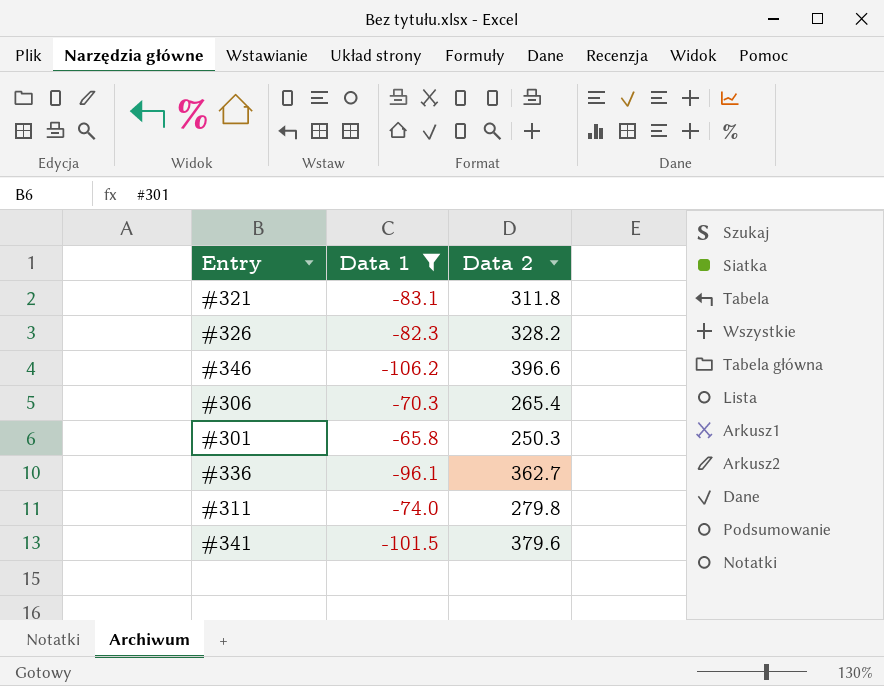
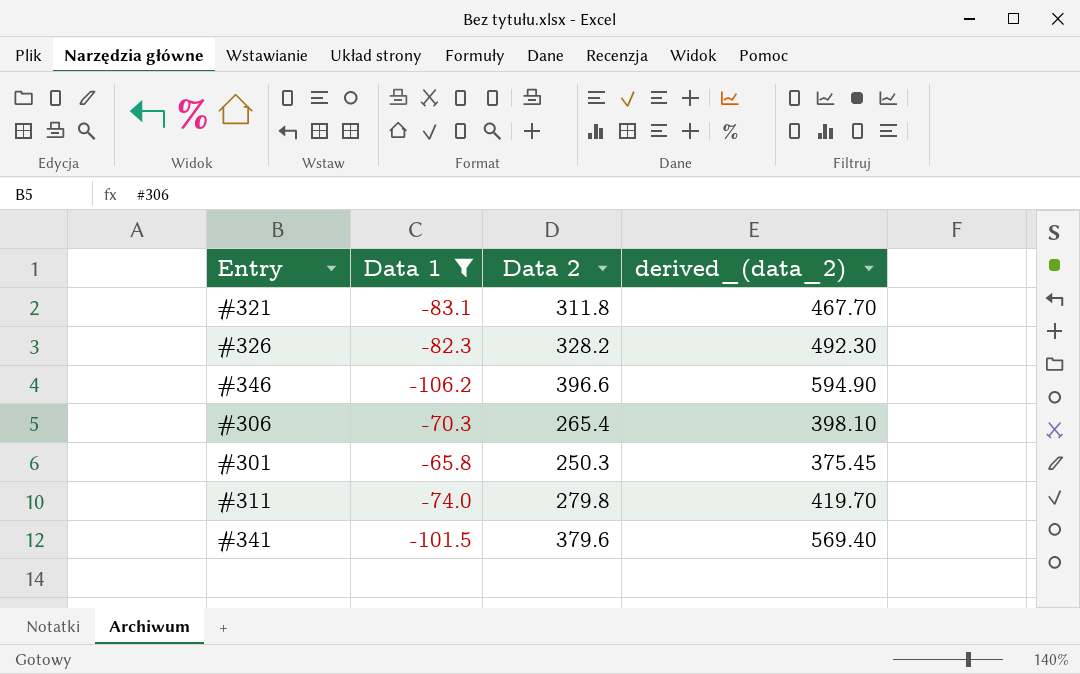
column derived_(data_2) | formula: none -> [Data 2] * 1.5
row #336: -96.1 | 362.7 -> none

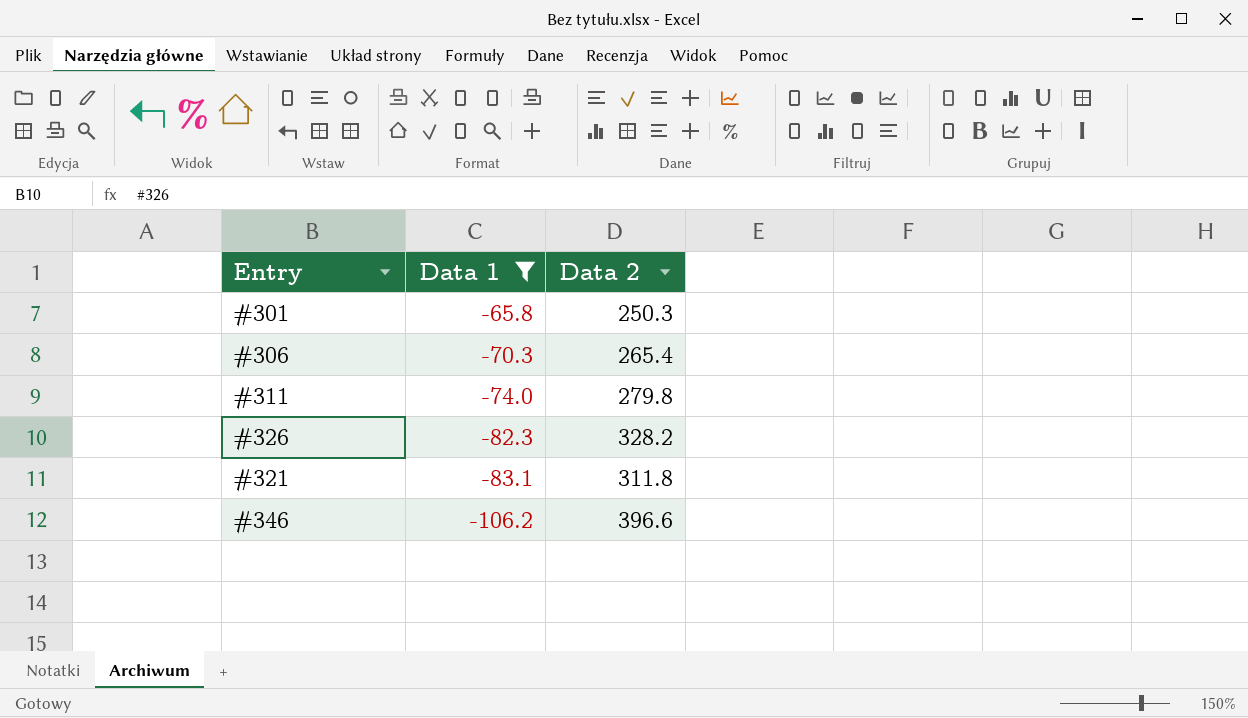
row order: none -> Data 1 descending
column derived_(data_2) | formula: [Data 2] * 1.5 -> none
row #341: -101.5 | 379.6 | 569.40 -> none

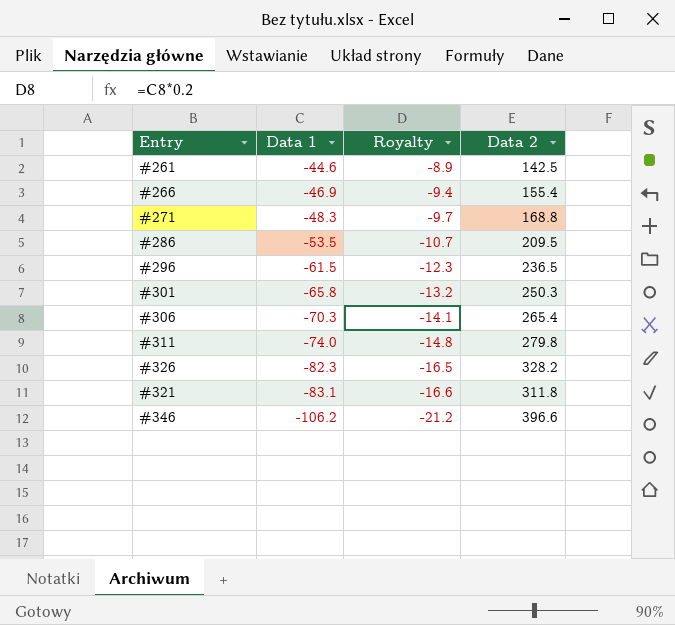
filter: Data 1 <= -65.8 -> none
column Royalty | formula: none -> [Data 1] * 0.2

